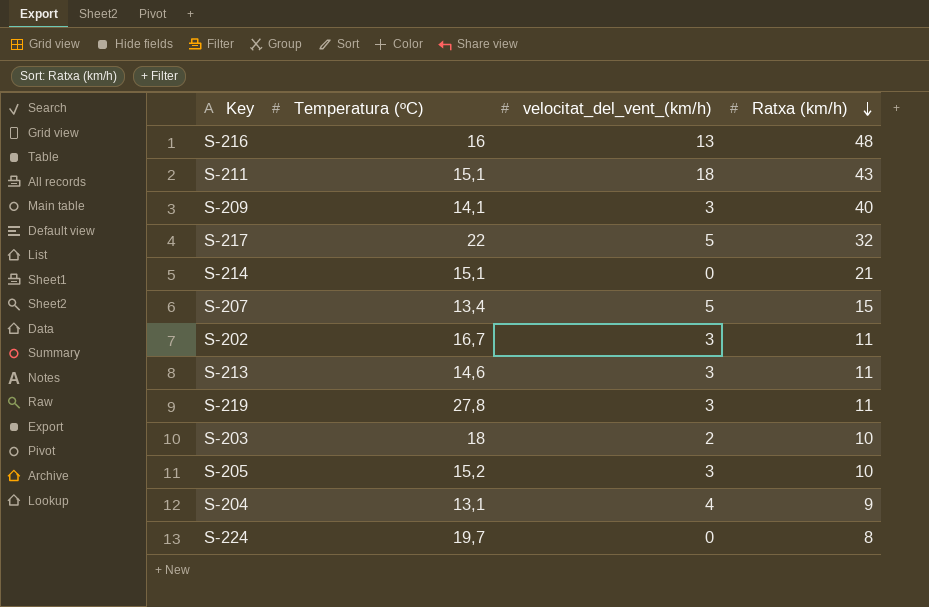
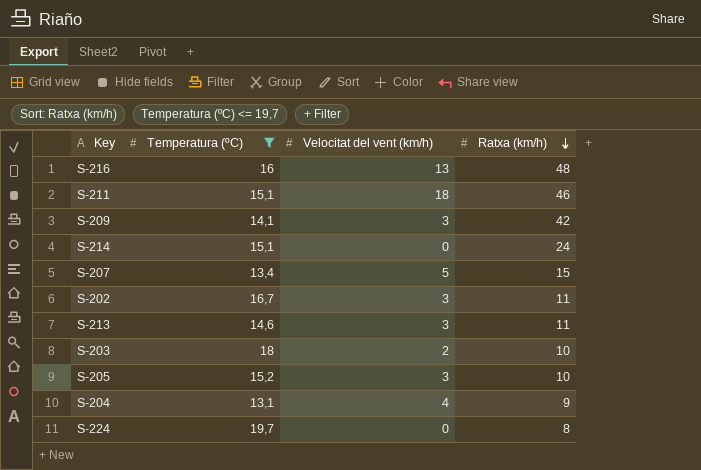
filter: none -> Temperatura (ºC) <= 19,7
column name: velocitat_del_vent_(km/h) -> Velocitat del vent (km/h)
S-211 | Ratxa (km/h): 43 -> 46
S-209 | Ratxa (km/h): 40 -> 42
S-214 | Ratxa (km/h): 21 -> 24

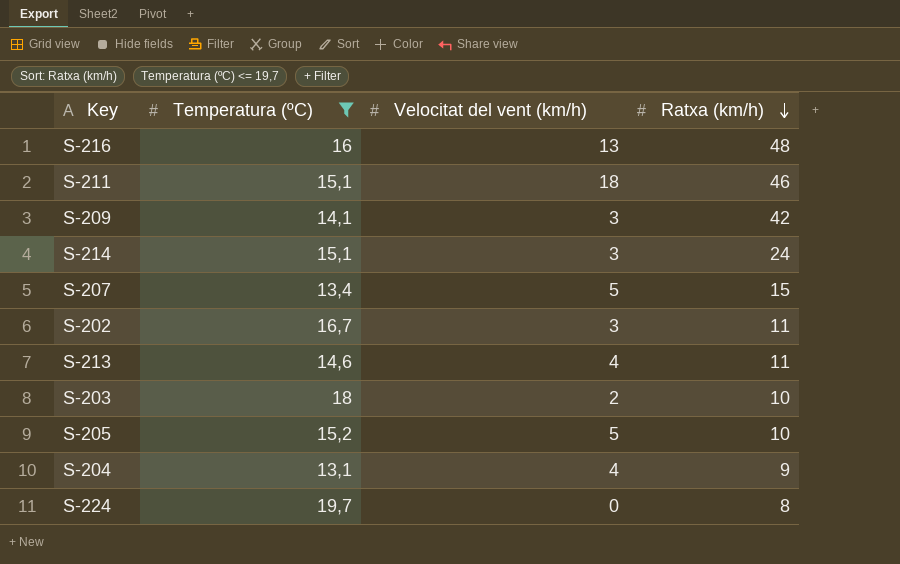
S-214 | Velocitat del vent (km/h): 0 -> 3
S-213 | Velocitat del vent (km/h): 3 -> 4
S-205 | Velocitat del vent (km/h): 3 -> 5

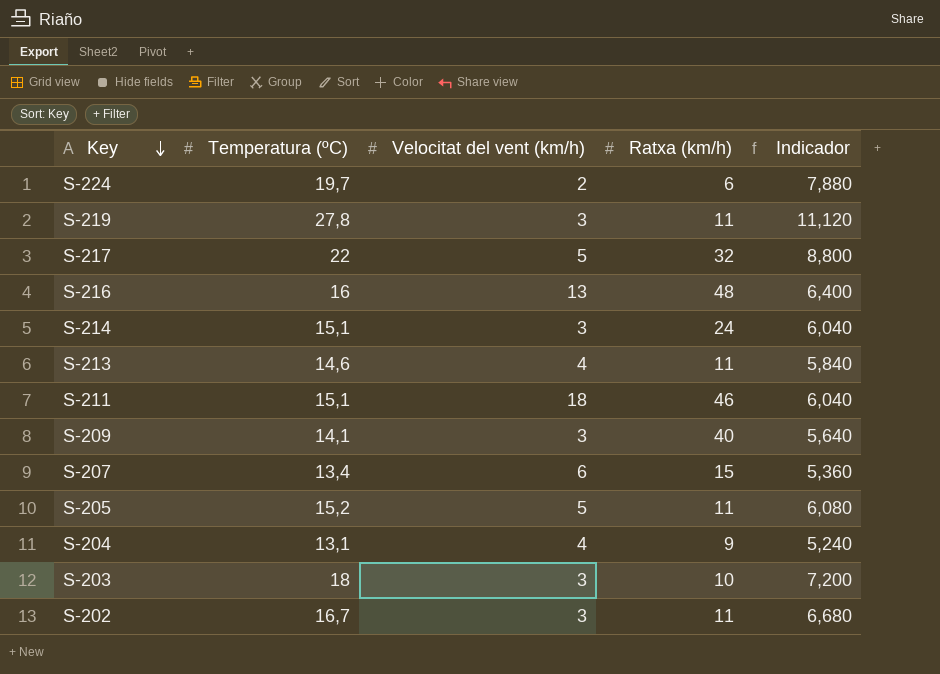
filter: Temperatura (ºC) <= 19,7 -> none
row order: Ratxa (km/h) descending -> Key descending
column Indicador | formula: none -> [Temperatura (ºC)] * 0,4
S-224 | Velocitat del vent (km/h): 0 -> 2
S-224 | Ratxa (km/h): 8 -> 6
S-209 | Ratxa (km/h): 42 -> 40
S-207 | Velocitat del vent (km/h): 5 -> 6
S-205 | Ratxa (km/h): 10 -> 11
S-203 | Velocitat del vent (km/h): 2 -> 3

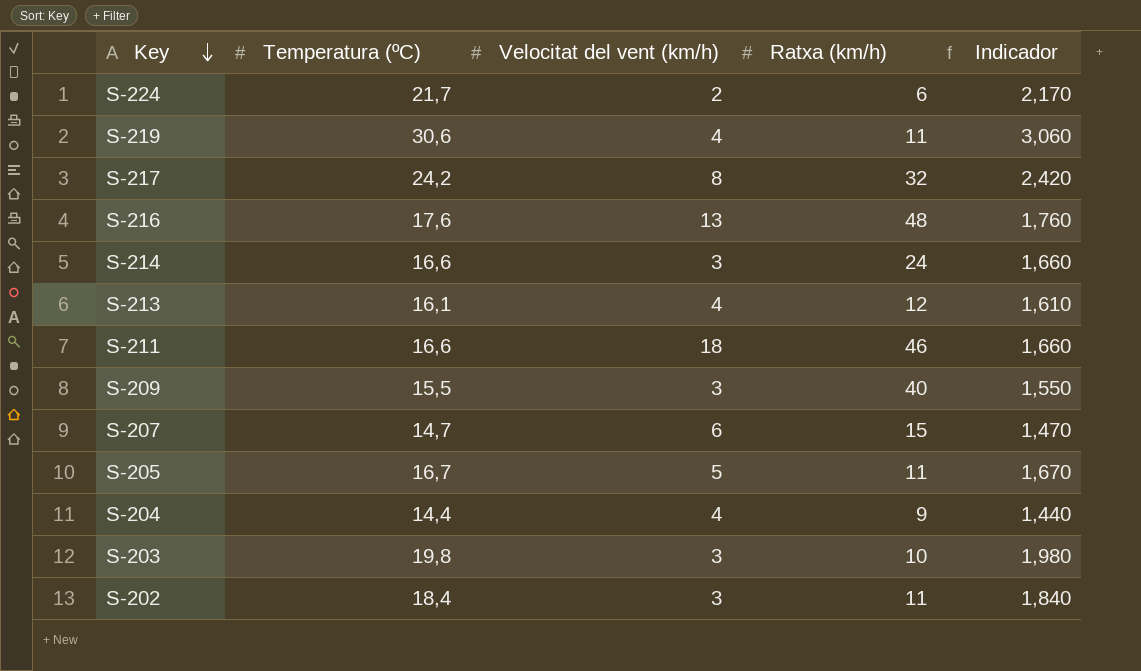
column Indicador | formula: [Temperatura (ºC)] * 0,4 -> [Temperatura (ºC)] * 0,1
S-224 | Temperatura (ºC): 19,7 -> 21,7
S-219 | Temperatura (ºC): 27,8 -> 30,6
S-219 | Velocitat del vent (km/h): 3 -> 4
S-217 | Temperatura (ºC): 22 -> 24,2
S-217 | Velocitat del vent (km/h): 5 -> 8
S-216 | Temperatura (ºC): 16 -> 17,6
S-214 | Temperatura (ºC): 15,1 -> 16,6
S-213 | Temperatura (ºC): 14,6 -> 16,1
S-213 | Ratxa (km/h): 11 -> 12
S-211 | Temperatura (ºC): 15,1 -> 16,6
S-209 | Temperatura (ºC): 14,1 -> 15,5
S-207 | Temperatura (ºC): 13,4 -> 14,7
S-205 | Temperatura (ºC): 15,2 -> 16,7
S-204 | Temperatura (ºC): 13,1 -> 14,4
S-203 | Temperatura (ºC): 18 -> 19,8
S-202 | Temperatura (ºC): 16,7 -> 18,4

